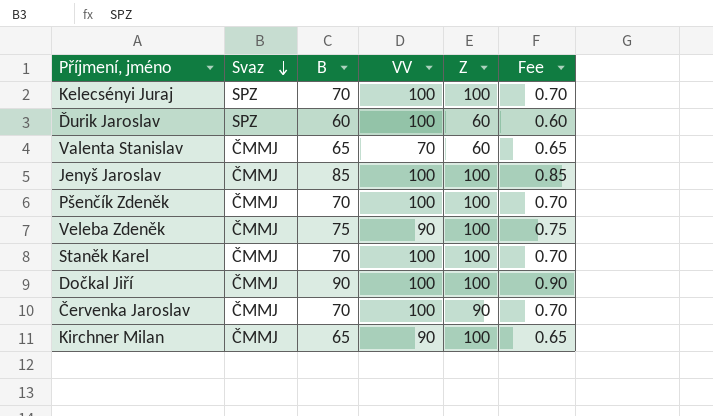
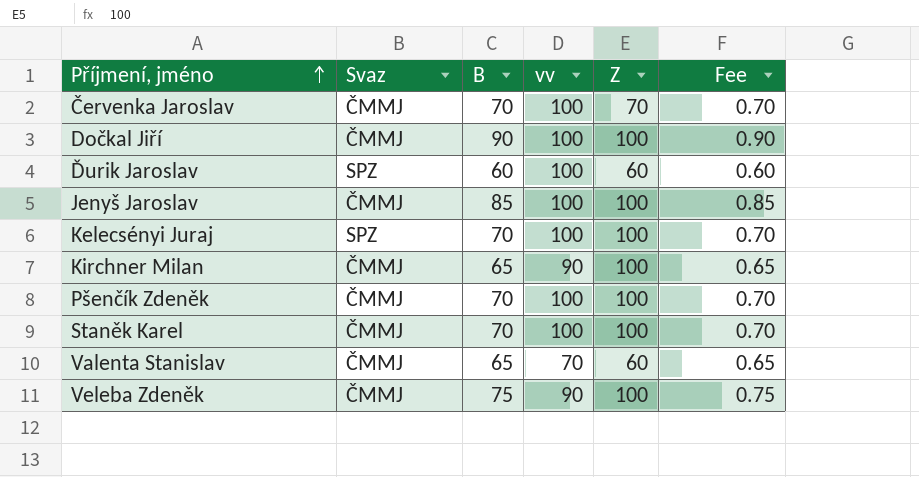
row order: Svaz descending -> Příjmení, jméno ascending
column name: VV -> vv
Červenka Jaroslav | Z: 90 -> 70

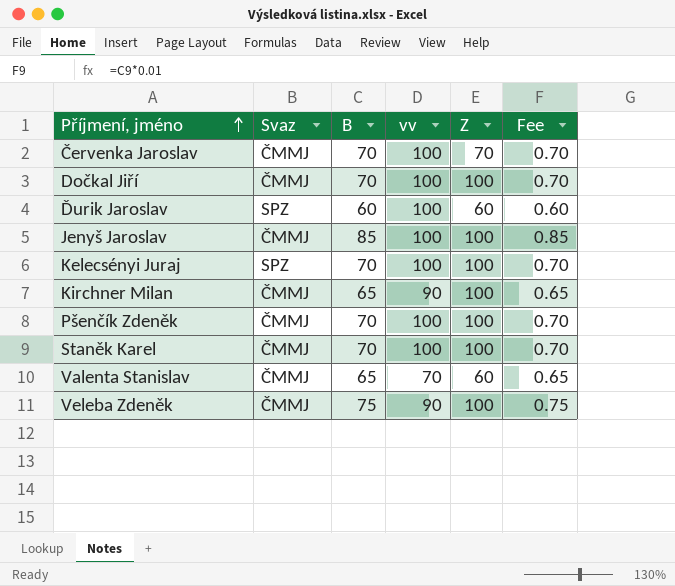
Dočkal Jiří | B: 90 -> 70
Dočkal Jiří | Fee: 0.90 -> 0.70

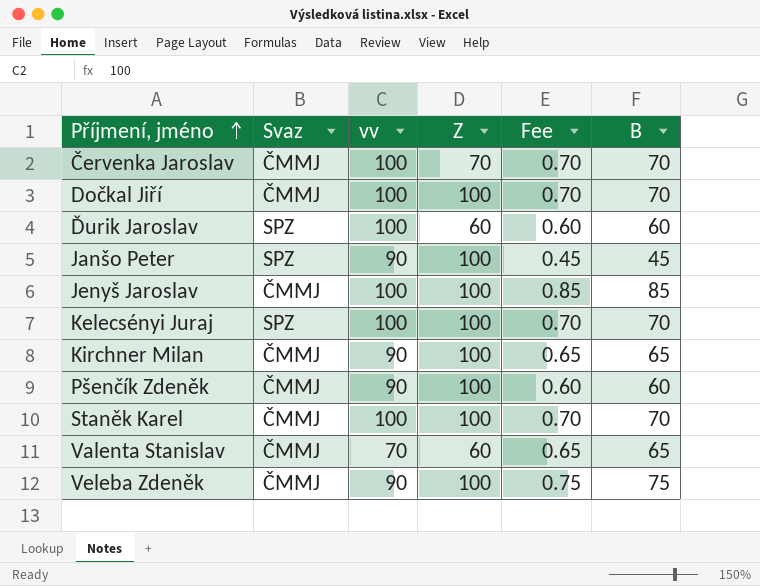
column B | position: 3 -> 6
row Janšo Peter: none -> SPZ | 90 | 100 | 0.45 | 45
Pšenčík Zdeněk | vv: 100 -> 90
Pšenčík Zdeněk | Fee: 0.70 -> 0.60
Pšenčík Zdeněk | B: 70 -> 60

